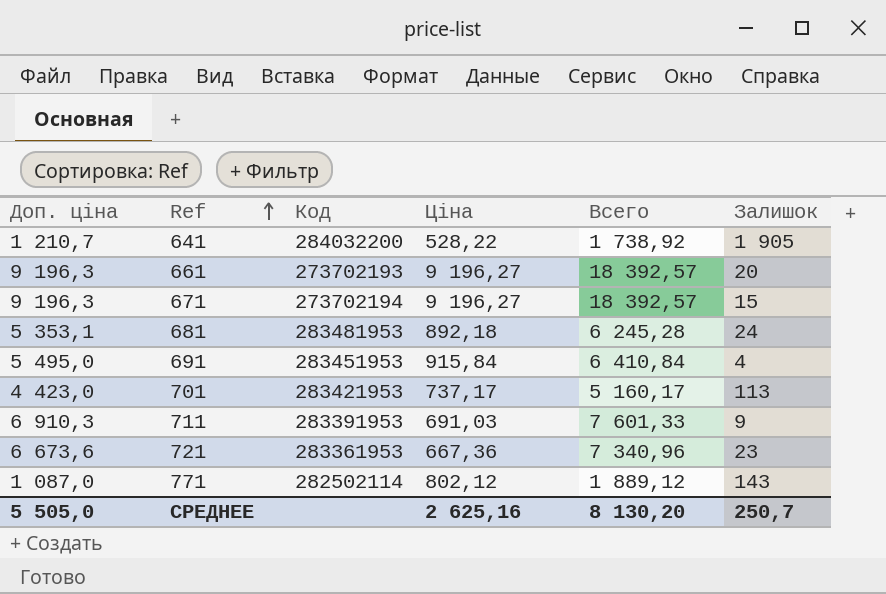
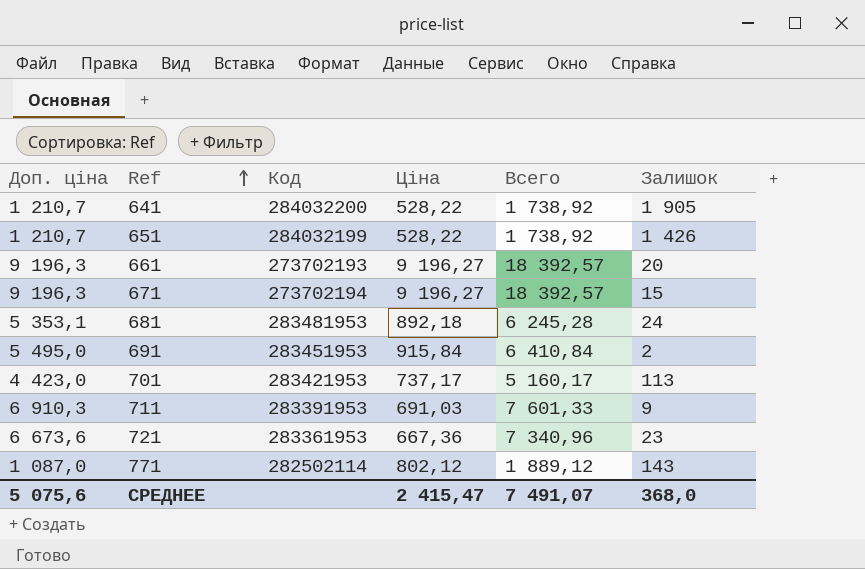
row 651: none -> 1 210,7 | 284032199 | 528,22 | 1 738,92 | 1 426
691 | Залишок: 4 -> 2
СРЕДНЕЕ | Доп. ціна: 5 505,0 -> 5 075,6
СРЕДНЕЕ | Ціна: 2 625,16 -> 2 415,47
СРЕДНЕЕ | Всего: 8 130,20 -> 7 491,07
СРЕДНЕЕ | Залишок: 250,7 -> 368,0

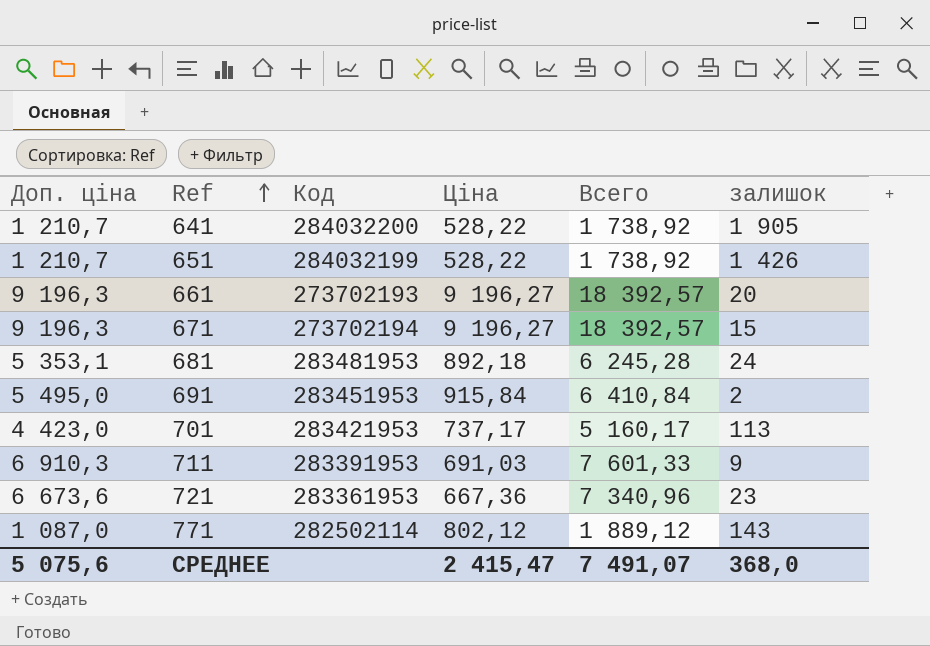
column name: Залишок -> залишок

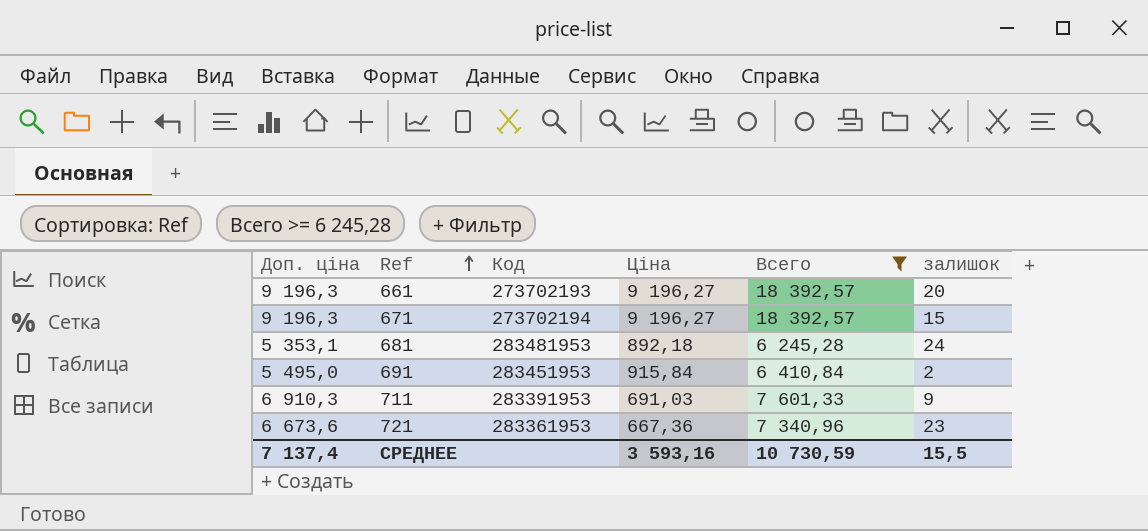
filter: none -> Всего >= 6 245,28
СРЕДНЕЕ | Доп. ціна: 5 075,6 -> 7 137,4
СРЕДНЕЕ | Ціна: 2 415,47 -> 3 593,16
СРЕДНЕЕ | Всего: 7 491,07 -> 10 730,59
СРЕДНЕЕ | залишок: 368,0 -> 15,5

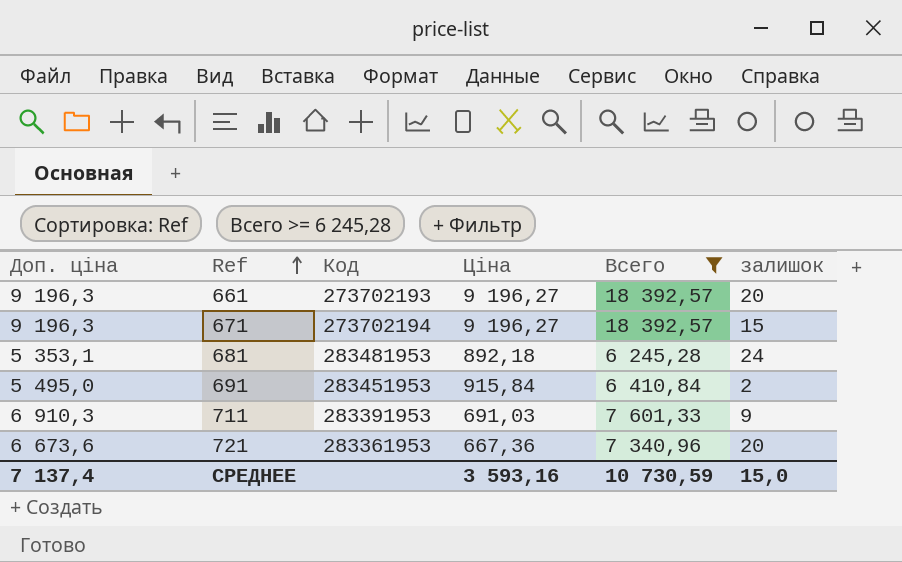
721 | залишок: 23 -> 20
СРЕДНЕЕ | залишок: 15,5 -> 15,0

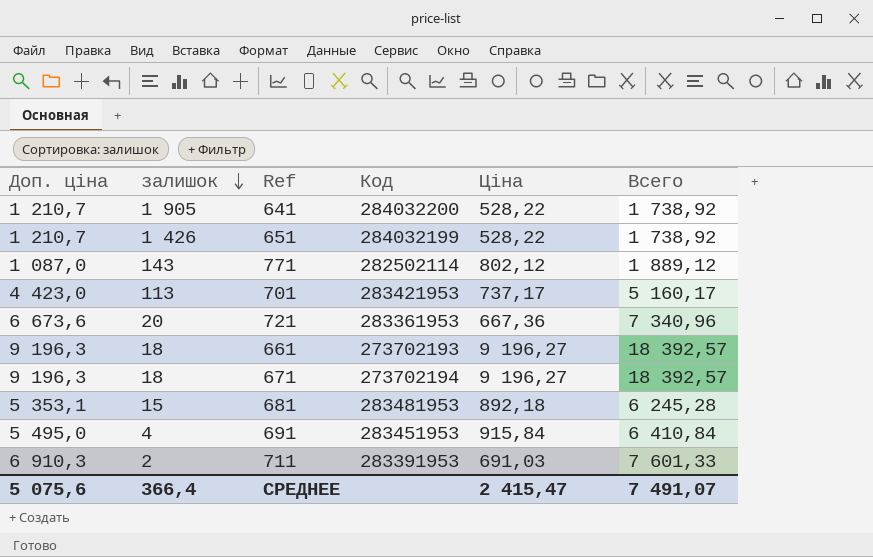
filter: Всего >= 6 245,28 -> none
row order: Ref ascending -> залишок descending
column залишок | position: 6 -> 2
661 | залишок: 20 -> 18
671 | залишок: 15 -> 18
681 | залишок: 24 -> 15
691 | залишок: 2 -> 4
711 | залишок: 9 -> 2
СРЕДНЕЕ | Доп. ціна: 7 137,4 -> 5 075,6
СРЕДНЕЕ | залишок: 15,0 -> 366,4
СРЕДНЕЕ | Ціна: 3 593,16 -> 2 415,47
СРЕДНЕЕ | Всего: 10 730,59 -> 7 491,07

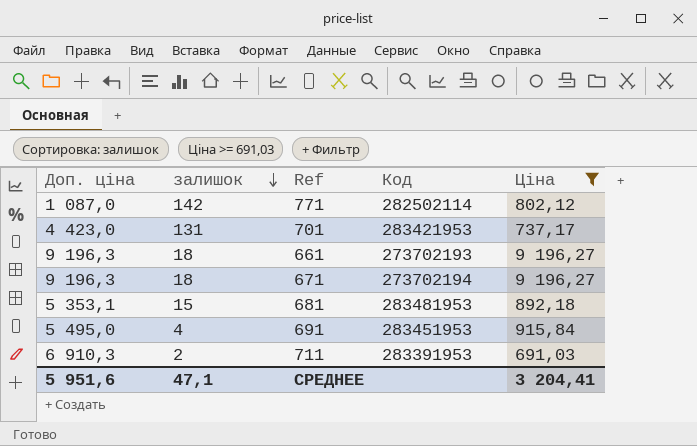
filter: none -> Ціна >= 691,03
column Всего | formula: [Доп. ціна] + [Ціна] -> none
771 | залишок: 143 -> 142
701 | залишок: 113 -> 131
СРЕДНЕЕ | Доп. ціна: 5 075,6 -> 5 951,6
СРЕДНЕЕ | залишок: 366,4 -> 47,1
СРЕДНЕЕ | Ціна: 2 415,47 -> 3 204,41

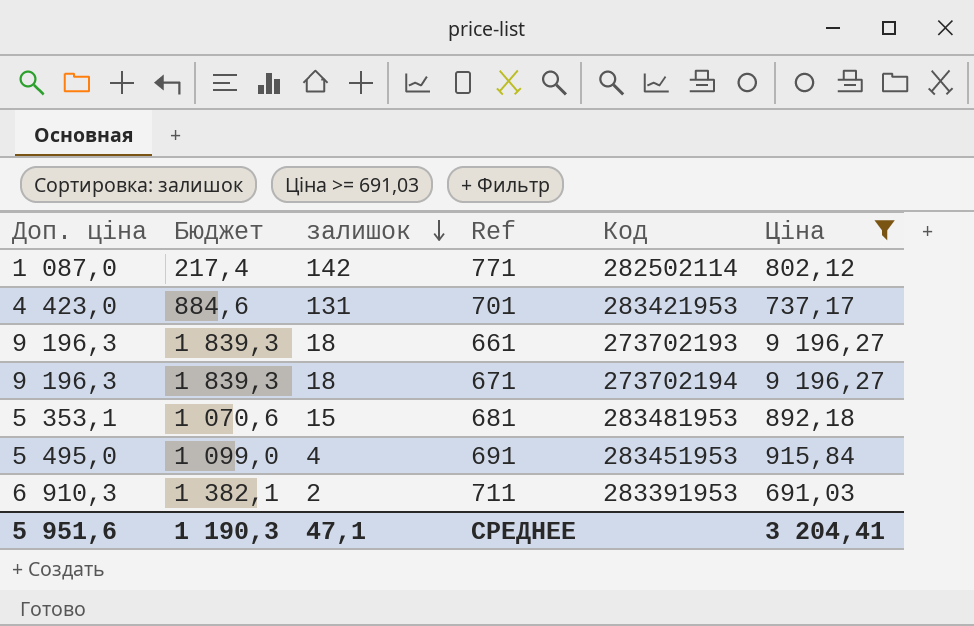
column Бюджет | formula: none -> [Доп. ціна] * 0,2

